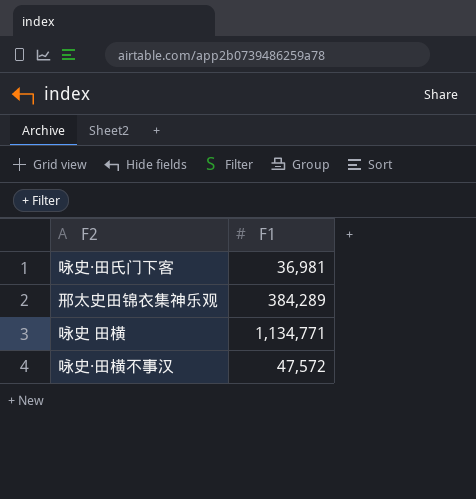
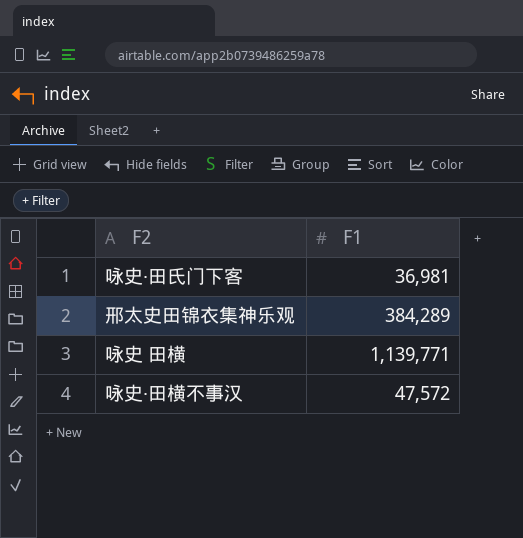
咏史 田横 | F1: 1,134,771 -> 1,139,771

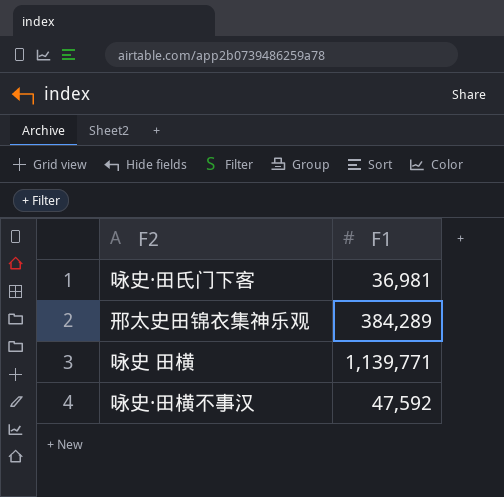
咏史·田横不事汉 | F1: 47,572 -> 47,592

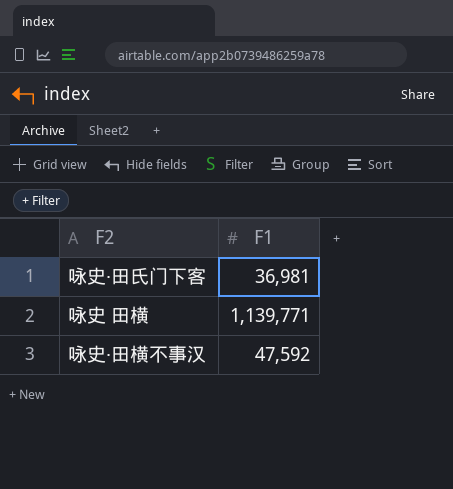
row 邢太史田锦衣集神乐观: 384,289 -> none

